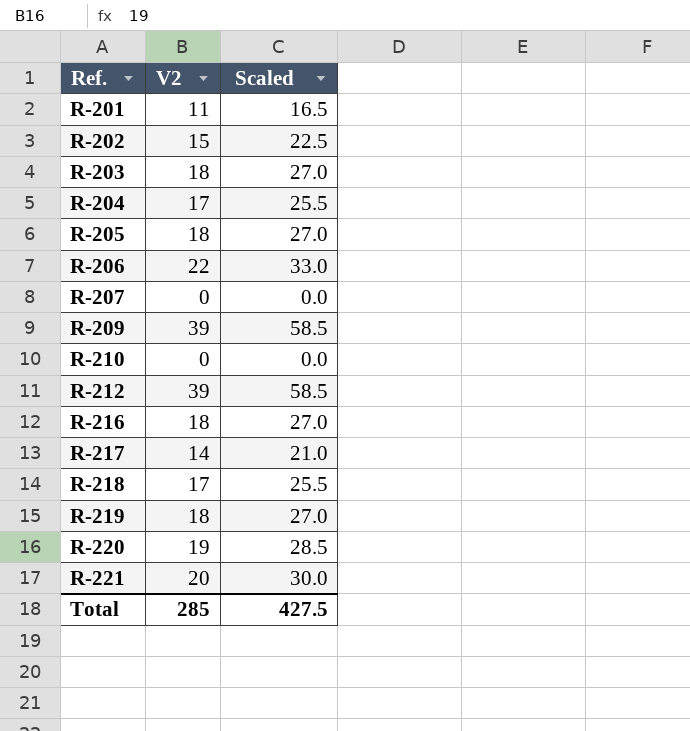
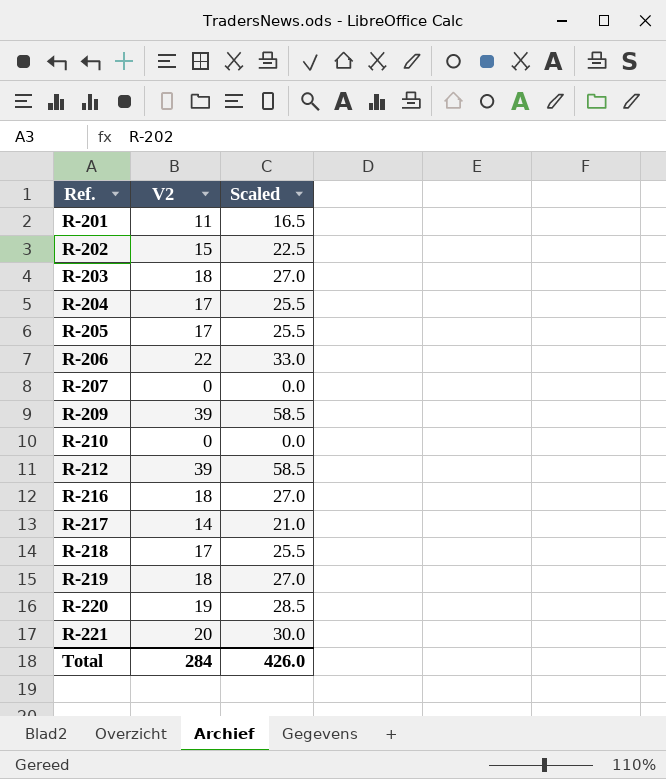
R-205 | V2: 18 -> 17
R-205 | Scaled: 27.0 -> 25.5
Total | V2: 285 -> 284
Total | Scaled: 427.5 -> 426.0

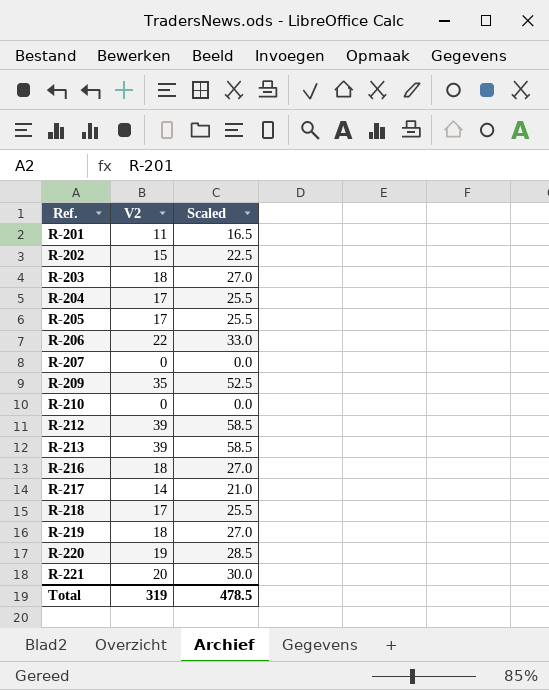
R-209 | V2: 39 -> 35
R-209 | Scaled: 58.5 -> 52.5
row R-213: none -> 39 | 58.5
Total | V2: 284 -> 319
Total | Scaled: 426.0 -> 478.5

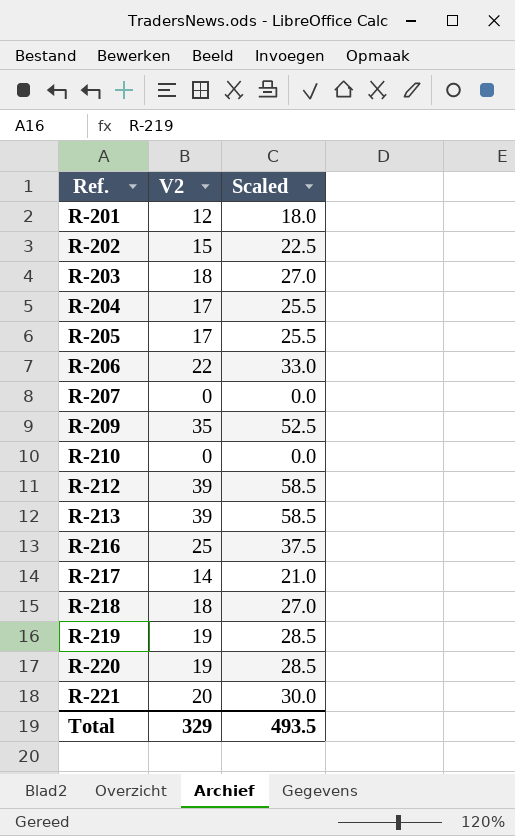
R-201 | V2: 11 -> 12
R-201 | Scaled: 16.5 -> 18.0
R-216 | V2: 18 -> 25
R-216 | Scaled: 27.0 -> 37.5
R-218 | V2: 17 -> 18
R-218 | Scaled: 25.5 -> 27.0
R-219 | V2: 18 -> 19
R-219 | Scaled: 27.0 -> 28.5
Total | V2: 319 -> 329
Total | Scaled: 478.5 -> 493.5

